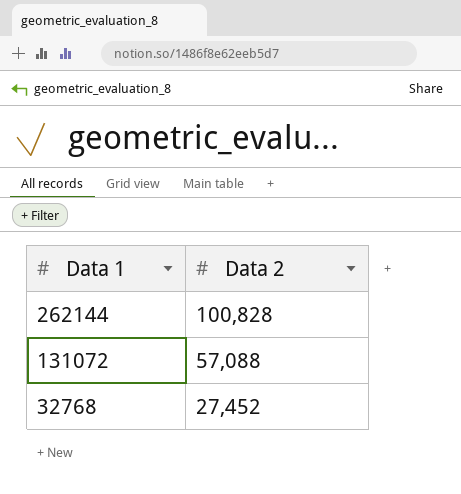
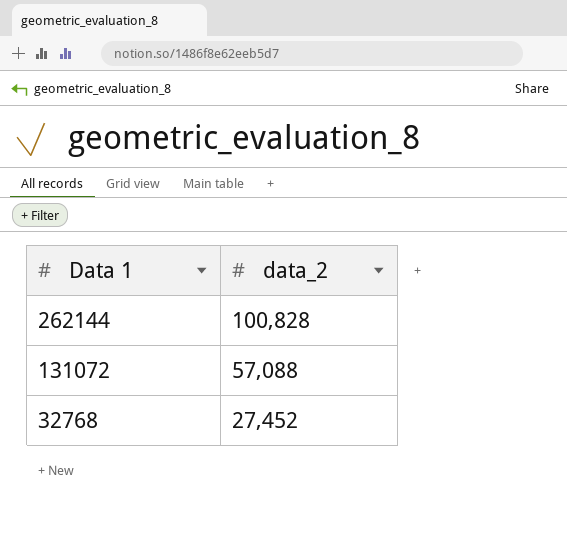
column name: Data 2 -> data_2

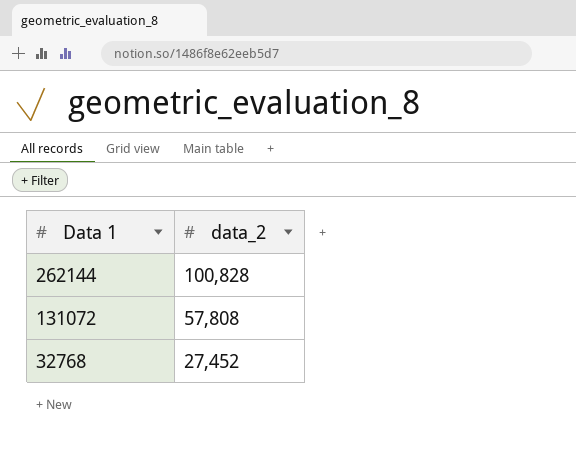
131072 | data_2: 57,088 -> 57,808

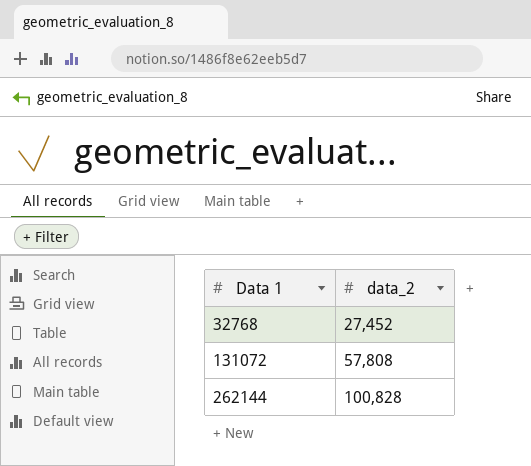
row order: Data 1 descending -> Data 1 ascending

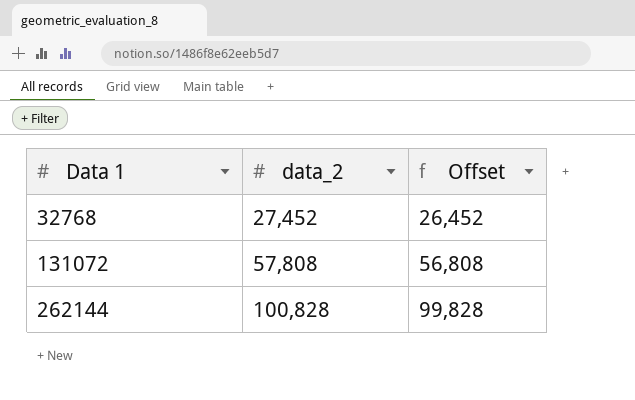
column Offset | formula: none -> [data_2] - 1000

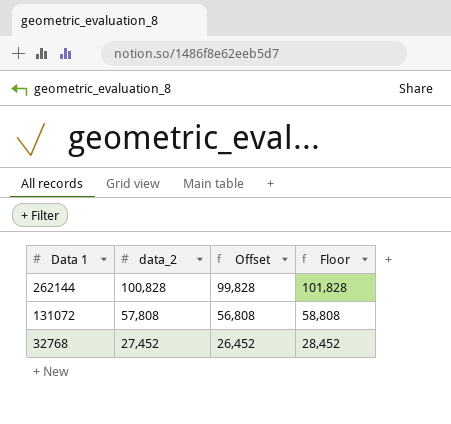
row order: Data 1 ascending -> Data 1 descending
column Floor | formula: none -> [data_2] + 1000

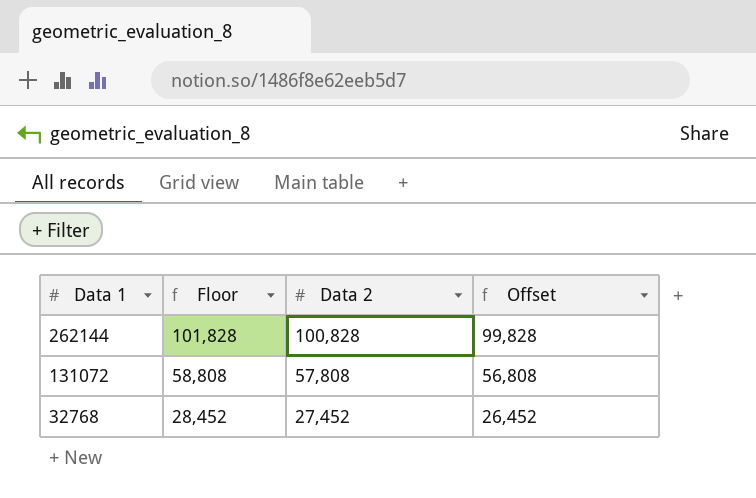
column Floor | position: 4 -> 2
column name: data_2 -> Data 2

